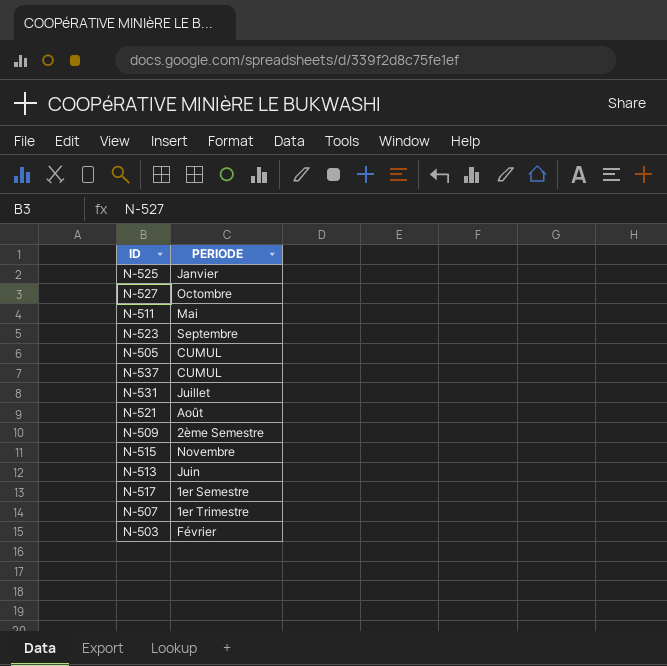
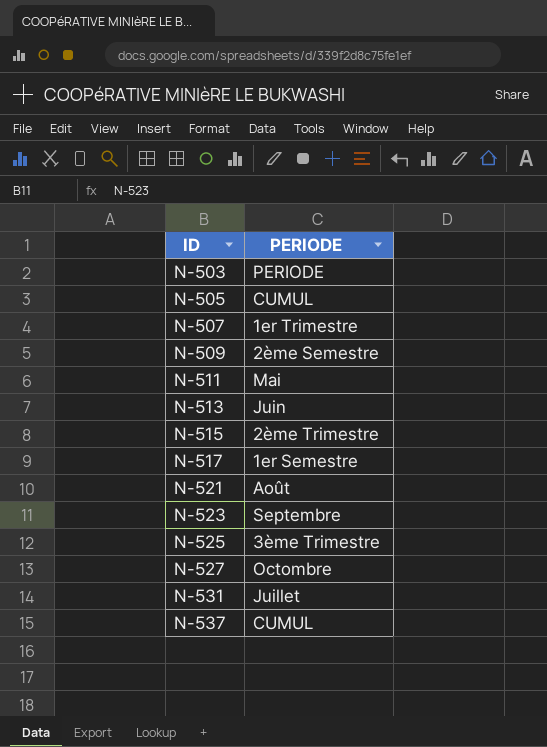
row order: none -> ID ascending
N-503 | PERIODE: Février -> PERIODE
N-515 | PERIODE: Novembre -> 2ème Trimestre
N-525 | PERIODE: Janvier -> 3ème Trimestre

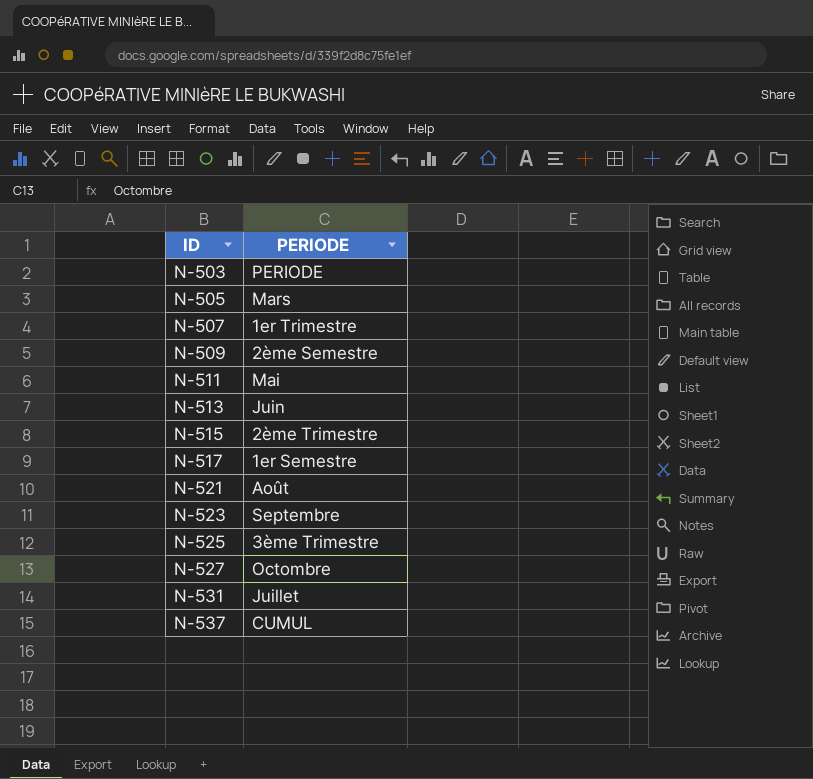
N-505 | PERIODE: CUMUL -> Mars

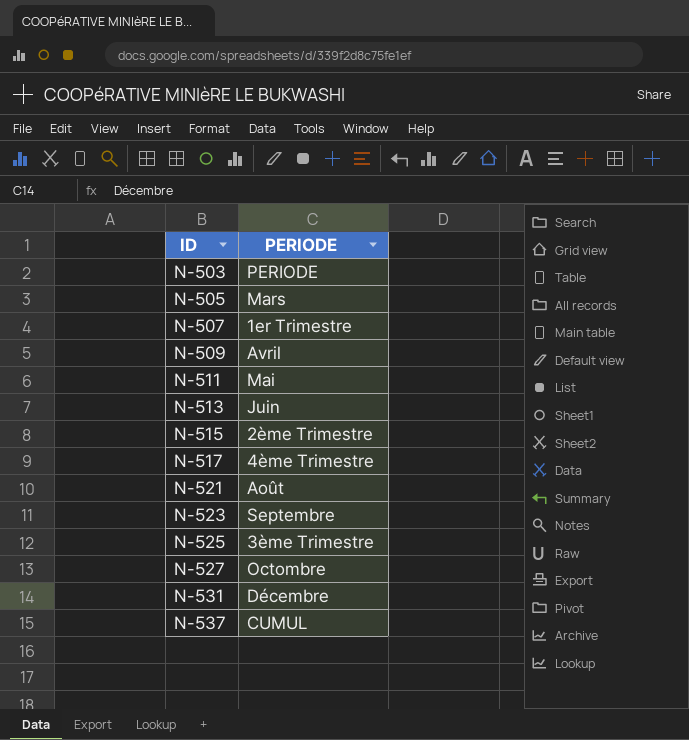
N-509 | PERIODE: 2ème Semestre -> Avril
N-517 | PERIODE: 1er Semestre -> 4ème Trimestre
N-531 | PERIODE: Juillet -> Décembre

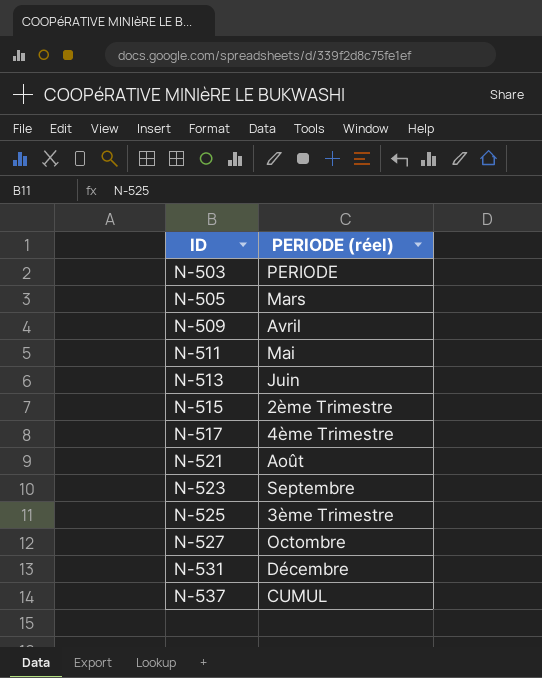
column name: PERIODE -> PERIODE (réel)
row N-507: 1er Trimestre -> none

